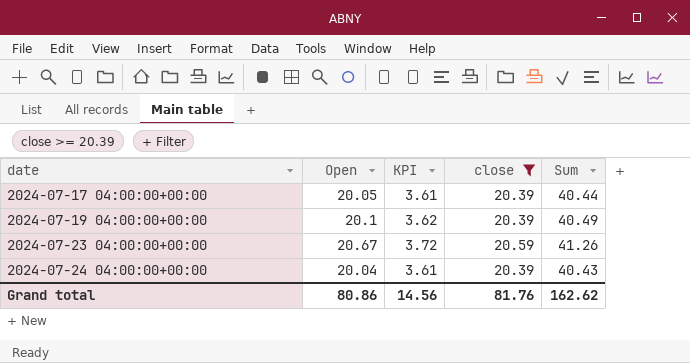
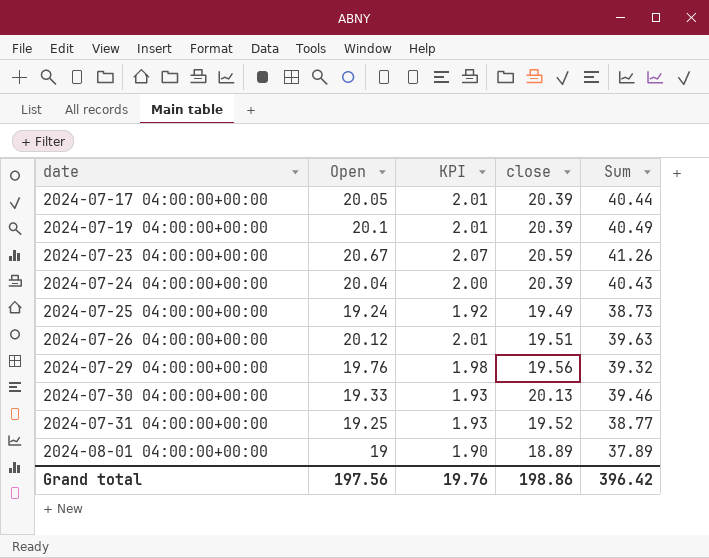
filter: close >= 20.39 -> none
column KPI | formula: [Open] * 0.18 -> [Open] * 0.1
Grand total | Open: 80.86 -> 197.56
Grand total | KPI: 14.56 -> 19.76
Grand total | close: 81.76 -> 198.86
Grand total | Sum: 162.62 -> 396.42

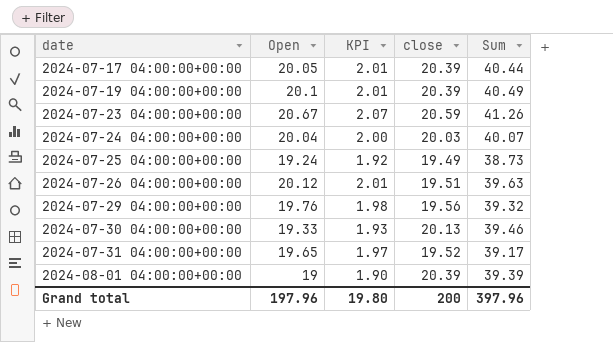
2024-07-24 04:00:00+00:00 | close: 20.39 -> 20.03
2024-07-24 04:00:00+00:00 | Sum: 40.43 -> 40.07
2024-07-31 04:00:00+00:00 | Open: 19.25 -> 19.65
2024-07-31 04:00:00+00:00 | KPI: 1.93 -> 1.97
2024-07-31 04:00:00+00:00 | Sum: 38.77 -> 39.17
2024-08-01 04:00:00+00:00 | close: 18.89 -> 20.39
2024-08-01 04:00:00+00:00 | Sum: 37.89 -> 39.39
Grand total | Open: 197.56 -> 197.96
Grand total | KPI: 19.76 -> 19.80
Grand total | close: 198.86 -> 200
Grand total | Sum: 396.42 -> 397.96

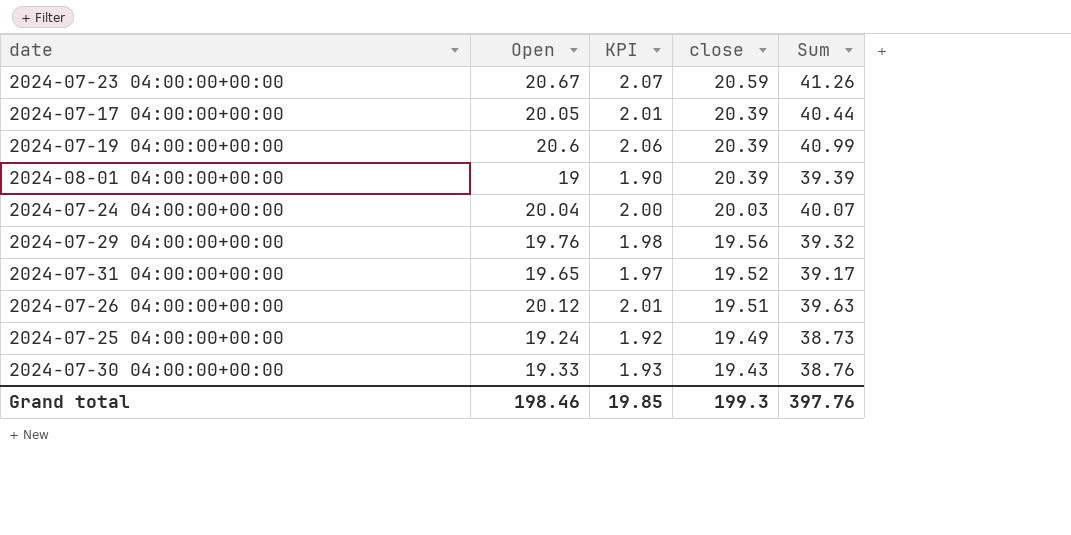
row order: date ascending -> close descending
2024-07-19 04:00:00+00:00 | Open: 20.1 -> 20.6
2024-07-19 04:00:00+00:00 | KPI: 2.01 -> 2.06
2024-07-19 04:00:00+00:00 | Sum: 40.49 -> 40.99
2024-07-30 04:00:00+00:00 | close: 20.13 -> 19.43
2024-07-30 04:00:00+00:00 | Sum: 39.46 -> 38.76
Grand total | Open: 197.96 -> 198.46
Grand total | KPI: 19.80 -> 19.85
Grand total | close: 200 -> 199.3
Grand total | Sum: 397.96 -> 397.76

